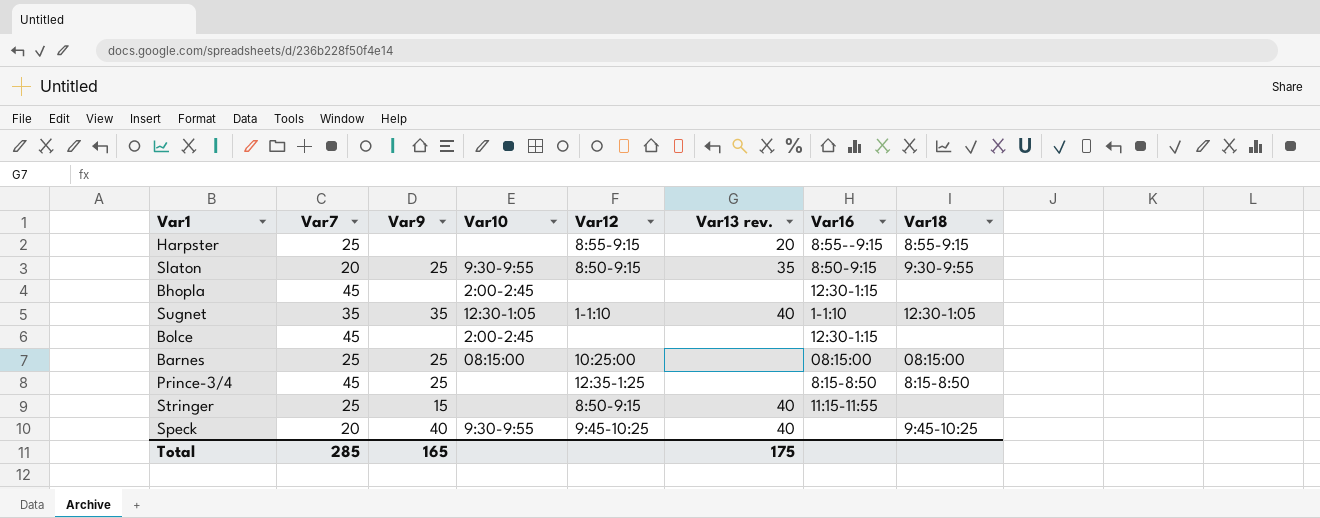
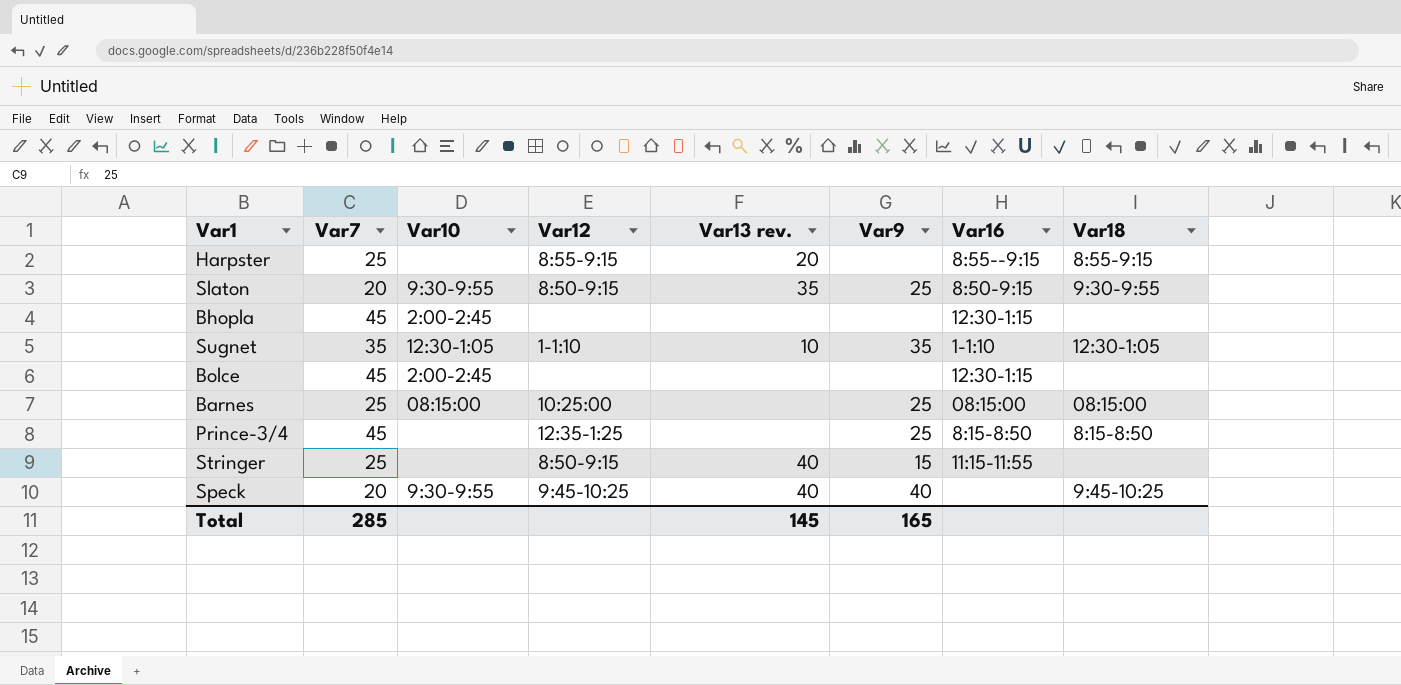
column Var9 | position: 3 -> 6
Sugnet | Var13 rev.: 40 -> 10
Total | Var13 rev.: 175 -> 145

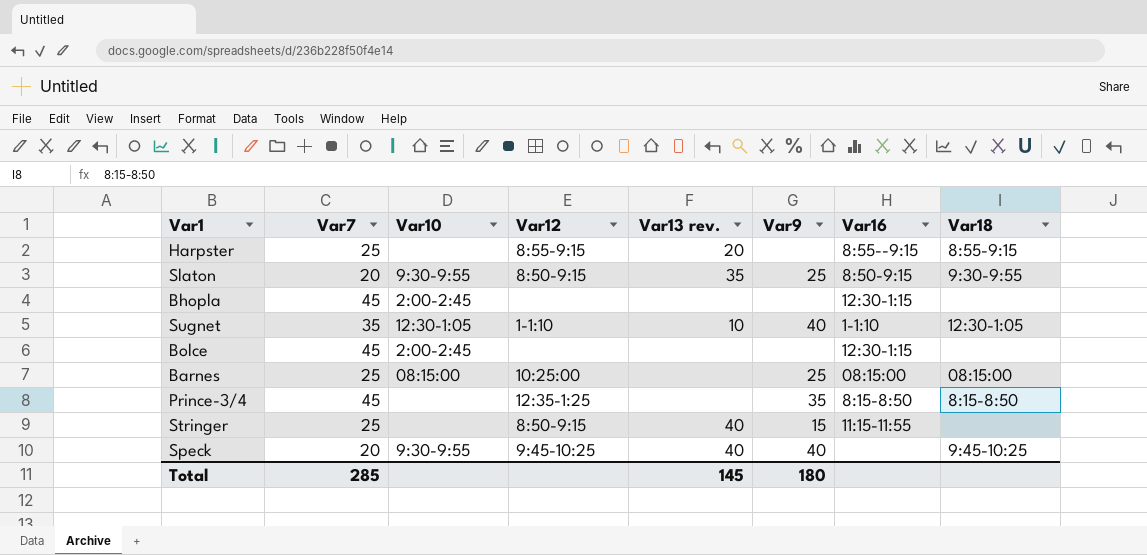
Sugnet | Var9: 35 -> 40
Prince-3/4 | Var9: 25 -> 35
Total | Var9: 165 -> 180

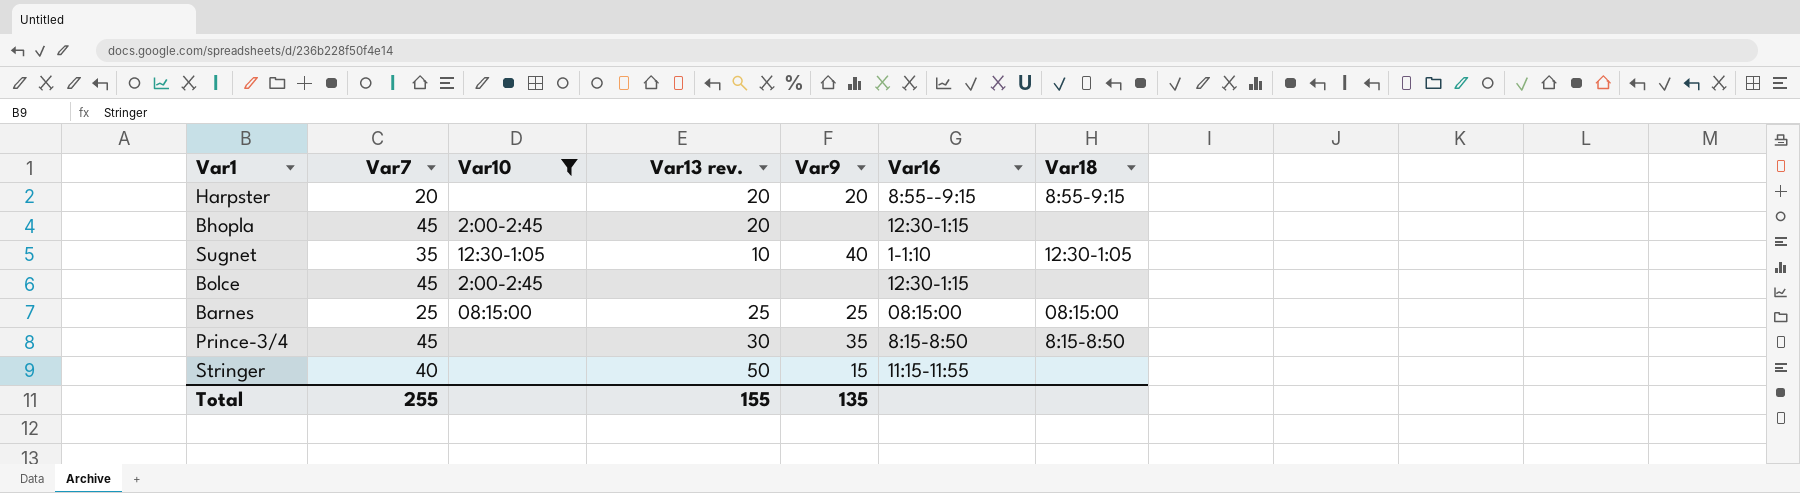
filter: none -> Var10 != 9:30-9:55
column Var12 | position: 4 -> none
Harpster | Var7: 25 -> 20
Harpster | Var9: none -> 20
Bhopla | Var13 rev.: none -> 20
Barnes | Var13 rev.: none -> 25
Prince-3/4 | Var13 rev.: none -> 30
Stringer | Var7: 25 -> 40
Stringer | Var13 rev.: 40 -> 50
Total | Var7: 285 -> 255
Total | Var13 rev.: 145 -> 155
Total | Var9: 180 -> 135

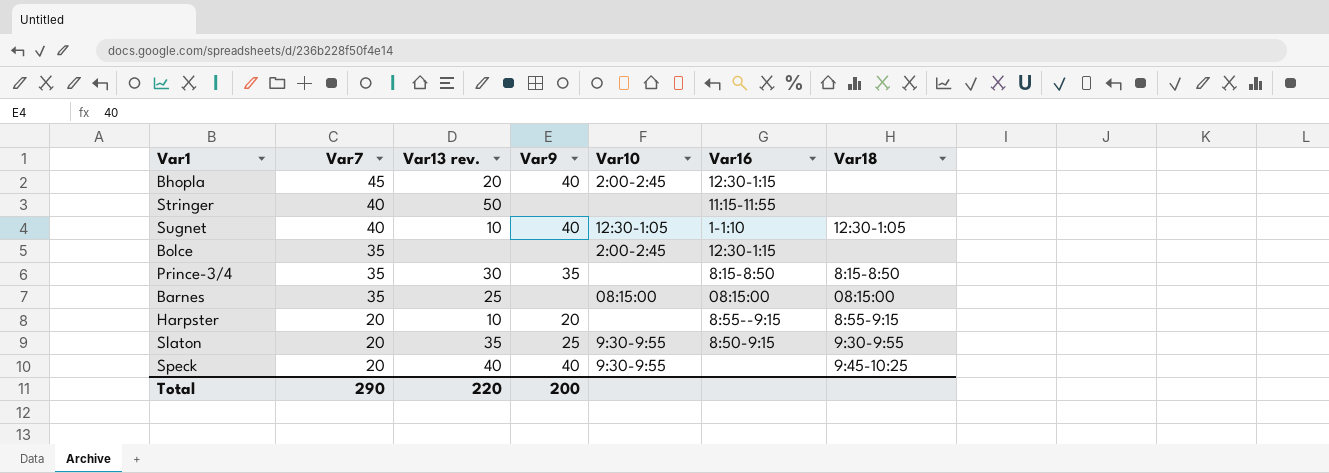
filter: Var10 != 9:30-9:55 -> none
row order: none -> Var7 descending
column Var10 | position: 3 -> 5
Bhopla | Var9: none -> 40
Stringer | Var9: 15 -> none
Sugnet | Var7: 35 -> 40
Bolce | Var7: 45 -> 35
Prince-3/4 | Var7: 45 -> 35
Barnes | Var7: 25 -> 35
Barnes | Var9: 25 -> none
Harpster | Var13 rev.: 20 -> 10
Total | Var7: 255 -> 290
Total | Var13 rev.: 155 -> 220
Total | Var9: 135 -> 200

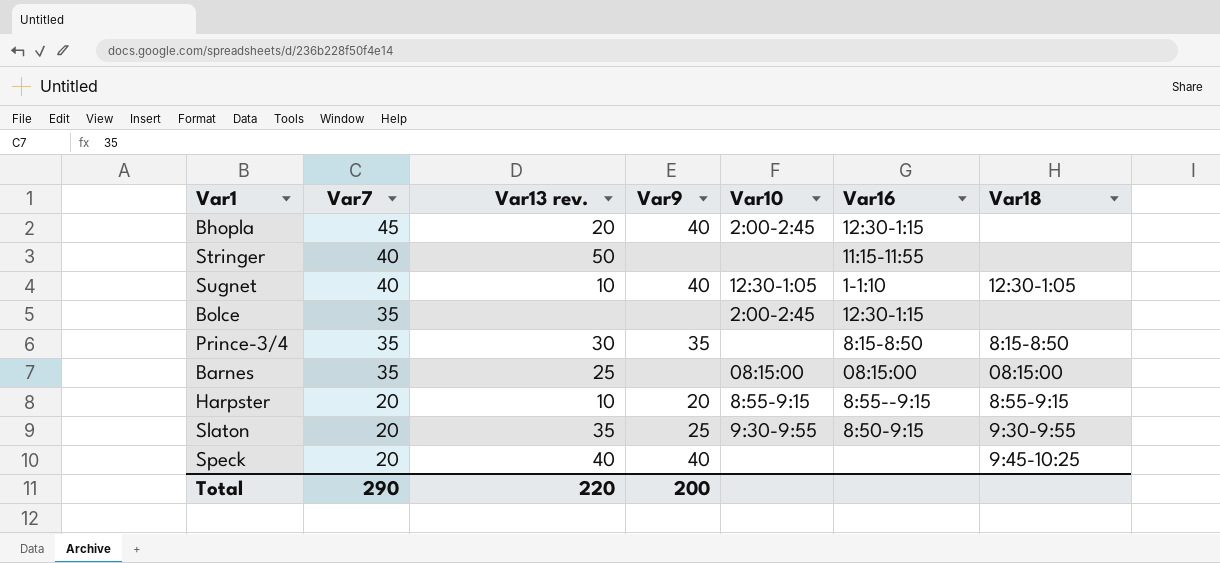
Harpster | Var10: none -> 8:55-9:15
Speck | Var10: 9:30-9:55 -> none

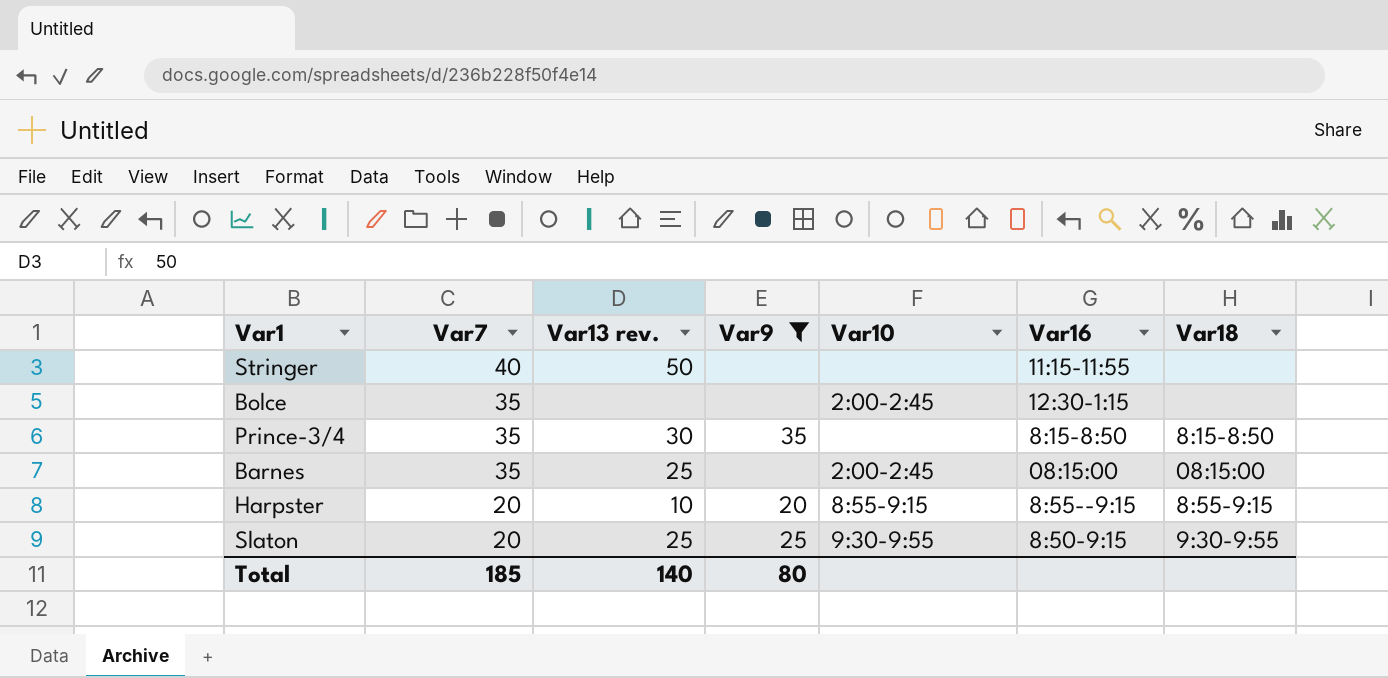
filter: none -> Var9 != 40
Barnes | Var10: 08:15:00 -> 2:00-2:45
Slaton | Var13 rev.: 35 -> 25
Total | Var7: 290 -> 185
Total | Var13 rev.: 220 -> 140
Total | Var9: 200 -> 80

